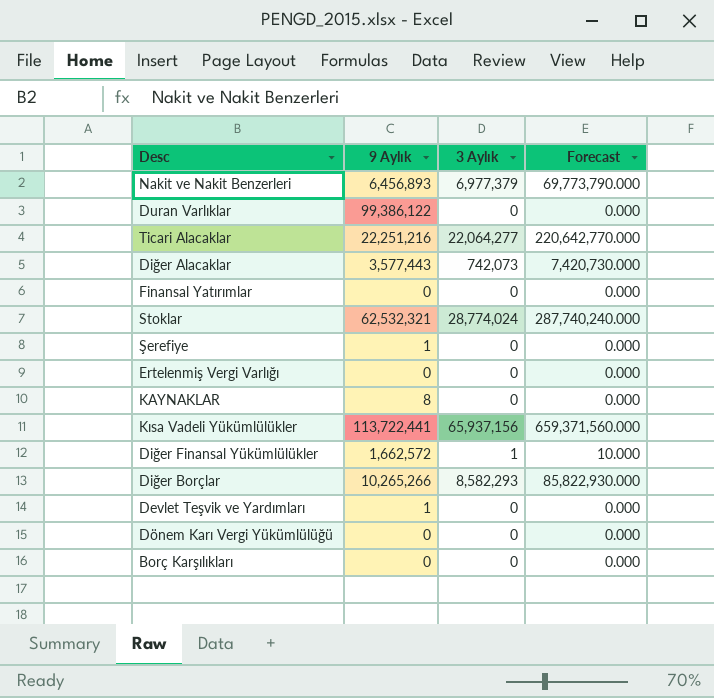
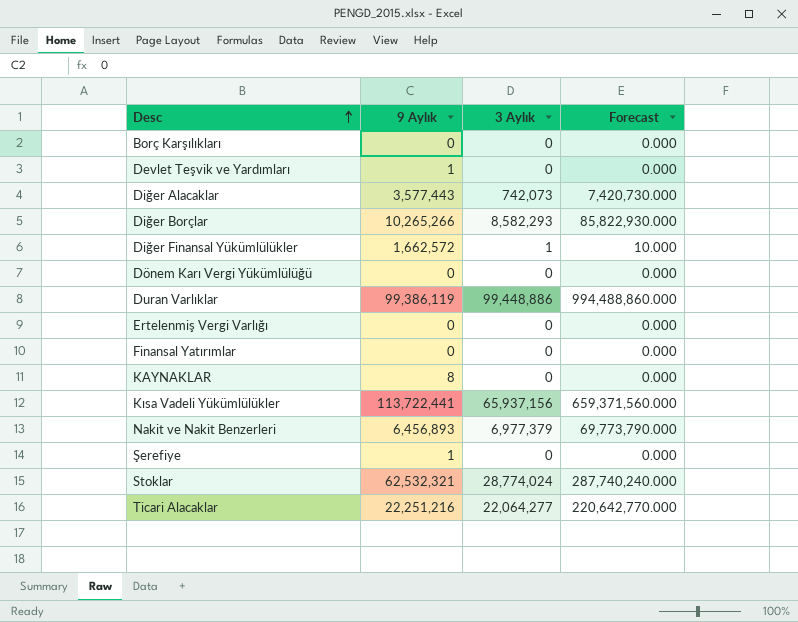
row order: none -> Desc ascending
Duran Varlıklar | 9 Aylık: 99,386,122 -> 99,386,119
Duran Varlıklar | 3 Aylık: 0 -> 99,448,886
Duran Varlıklar | Forecast: 0.000 -> 994,488,860.000

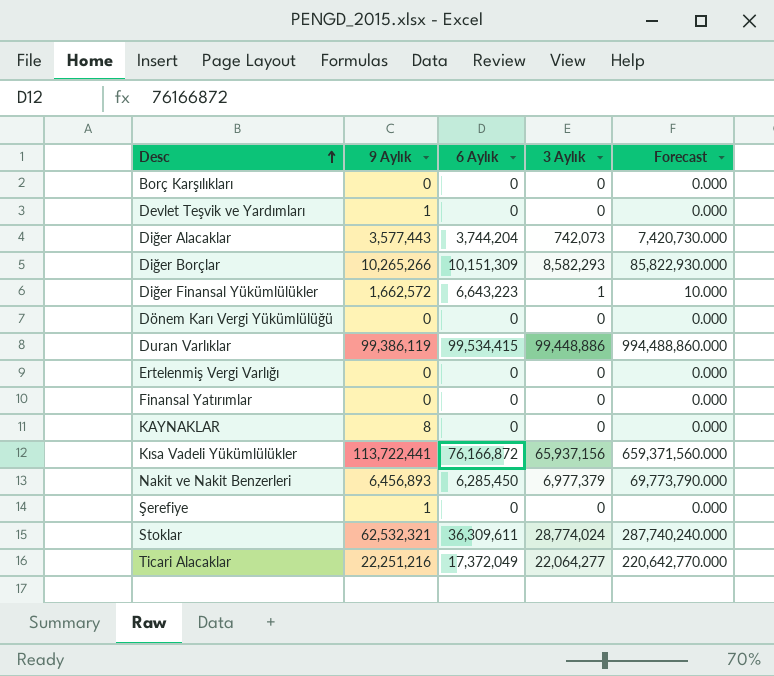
column 6 Aylık | position: none -> 3

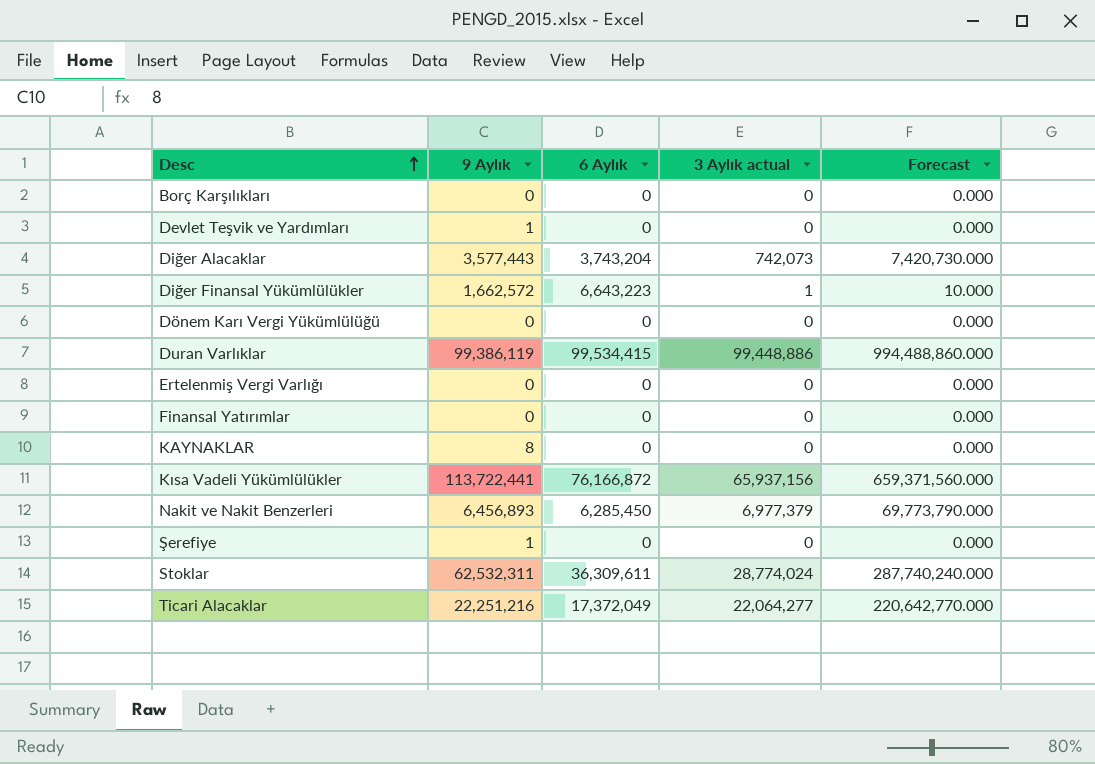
column name: 3 Aylık -> 3 Aylık actual
row Diğer Borçlar: 10,265,266 | 10,151,309 | 8,582,293 | 85,822,930.000 -> none
Diğer Alacaklar | 6 Aylık: 3,744,204 -> 3,743,204
Stoklar | 9 Aylık: 62,532,321 -> 62,532,311

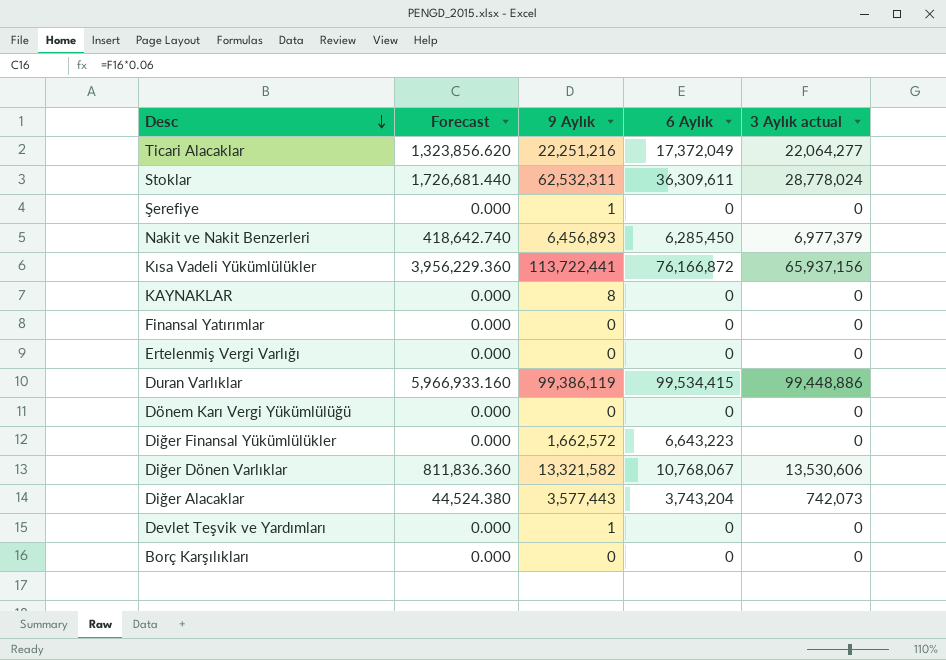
row order: Desc ascending -> Desc descending
column Forecast | formula: [3 Aylık actual] * 10 -> [3 Aylık actual] * 0.06
column Forecast | position: 5 -> 2
Stoklar | 3 Aylık actual: 28,774,024 -> 28,778,024
Diğer Finansal Yükümlülükler | 3 Aylık actual: 1 -> 0
row Diğer Dönen Varlıklar: none -> 811,836.360 | 13,321,582 | 10,768,067 | 13,530,606

